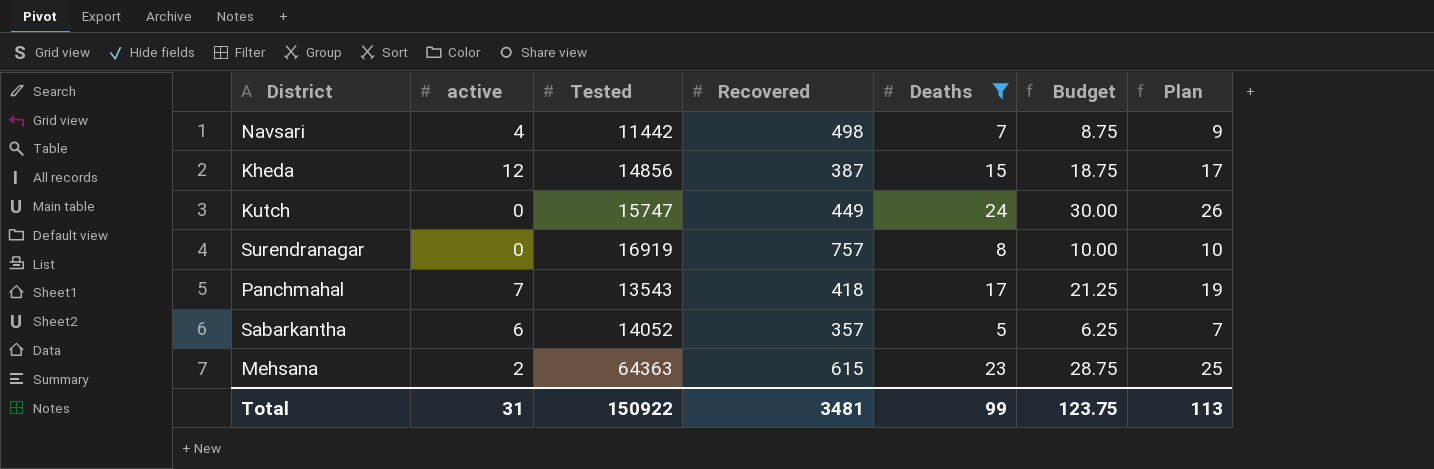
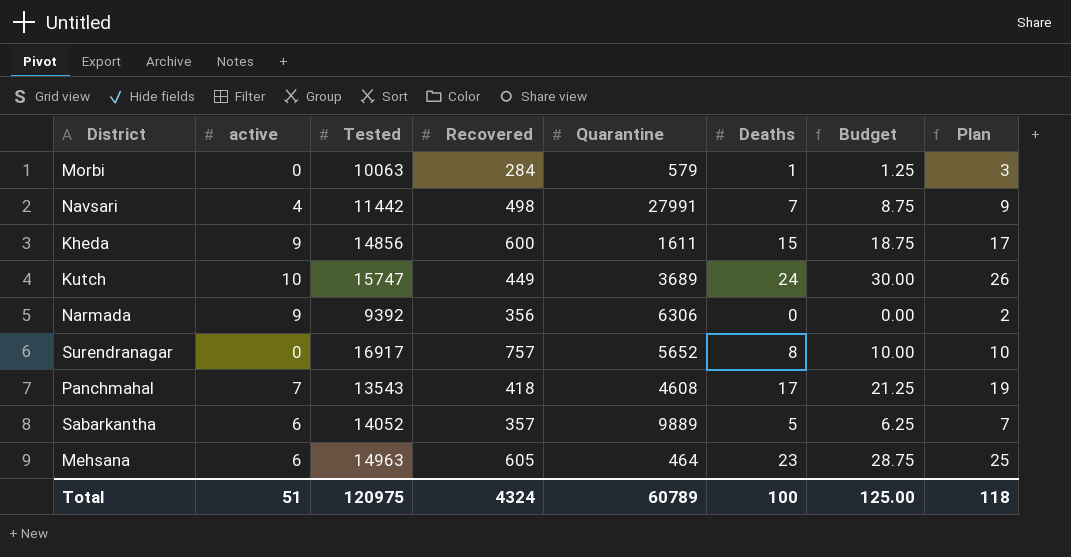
filter: Deaths >= 5 -> none
column Quarantine | position: none -> 5
Kheda | active: 12 -> 9
Kheda | Recovered: 387 -> 600
Kutch | active: 0 -> 10
Surendranagar | Tested: 16919 -> 16917
Mehsana | active: 2 -> 6
Mehsana | Tested: 64363 -> 14963
Mehsana | Recovered: 615 -> 605
Total | active: 31 -> 51
Total | Tested: 150922 -> 120975
Total | Recovered: 3481 -> 4324
Total | Deaths: 99 -> 100
Total | Budget: 123.75 -> 125.00
Total | Plan: 113 -> 118

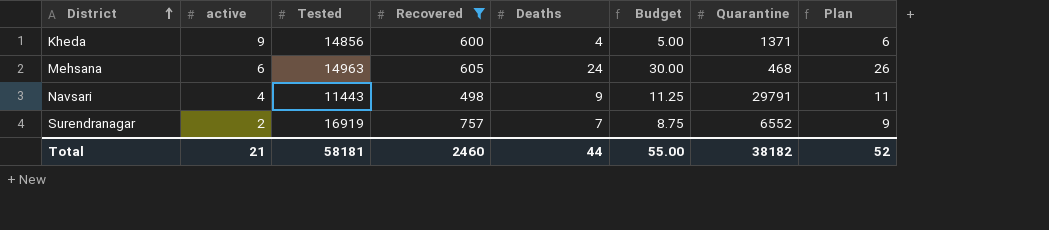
filter: none -> Recovered >= 498
row order: none -> District ascending
column Quarantine | position: 5 -> 7
Kheda | Deaths: 15 -> 4
Kheda | Budget: 18.75 -> 5.00
Kheda | Quarantine: 1611 -> 1371
Kheda | Plan: 17 -> 6
Mehsana | Deaths: 23 -> 24
Mehsana | Budget: 28.75 -> 30.00
Mehsana | Quarantine: 464 -> 468
Mehsana | Plan: 25 -> 26
Navsari | Tested: 11442 -> 11443
Navsari | Deaths: 7 -> 9
Navsari | Budget: 8.75 -> 11.25
Navsari | Quarantine: 27991 -> 29791
Navsari | Plan: 9 -> 11
Surendranagar | active: 0 -> 2
Surendranagar | Tested: 16917 -> 16919
Surendranagar | Deaths: 8 -> 7
Surendranagar | Budget: 10.00 -> 8.75
Surendranagar | Quarantine: 5652 -> 6552
Surendranagar | Plan: 10 -> 9
Total | active: 51 -> 21
Total | Tested: 120975 -> 58181
Total | Recovered: 4324 -> 2460
Total | Deaths: 100 -> 44
Total | Budget: 125.00 -> 55.00
Total | Quarantine: 60789 -> 38182
Total | Plan: 118 -> 52

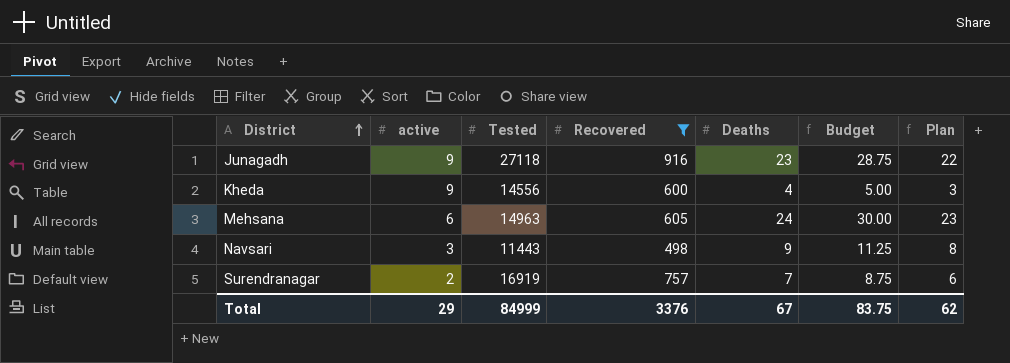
column Quarantine | position: 7 -> none
column Plan | formula: [Deaths] + 2 -> [Deaths] - 1
row Junagadh: none -> 9 | 27118 | 916 | 23 | 28.75 | 22
Kheda | Tested: 14856 -> 14556
Navsari | active: 4 -> 3
Total | active: 21 -> 29
Total | Tested: 58181 -> 84999
Total | Recovered: 2460 -> 3376
Total | Deaths: 44 -> 67
Total | Budget: 55.00 -> 83.75
Total | Plan: 52 -> 62

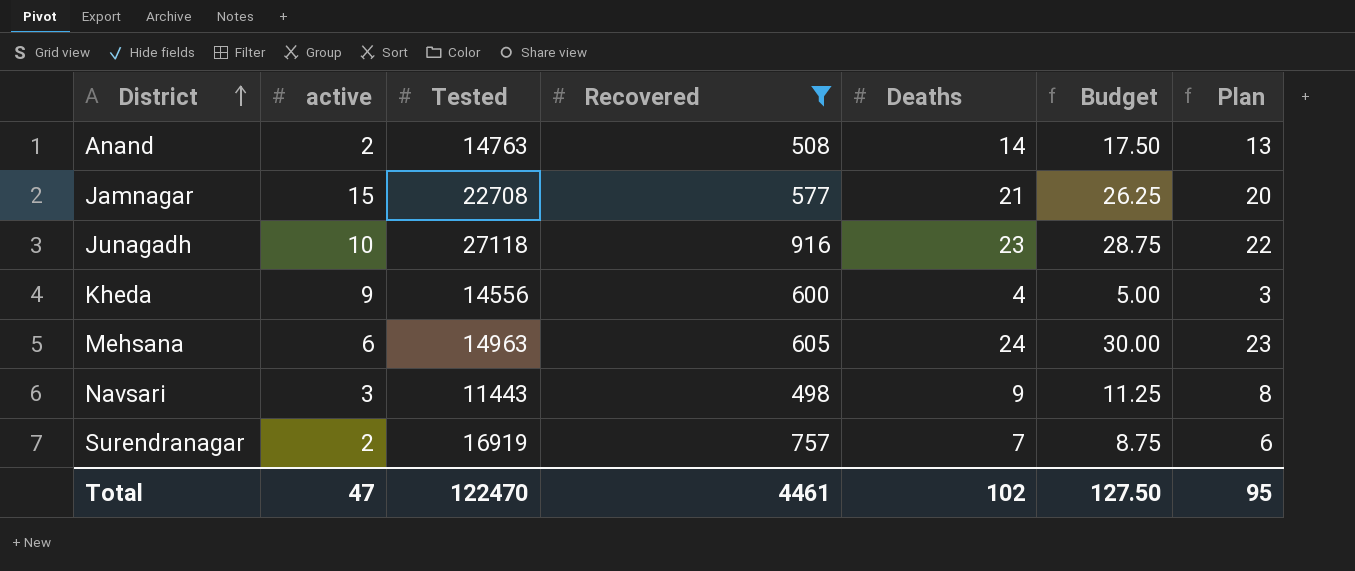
row Anand: none -> 2 | 14763 | 508 | 14 | 17.50 | 13
row Jamnagar: none -> 15 | 22708 | 577 | 21 | 26.25 | 20
Junagadh | active: 9 -> 10
Total | active: 29 -> 47
Total | Tested: 84999 -> 122470
Total | Recovered: 3376 -> 4461
Total | Deaths: 67 -> 102
Total | Budget: 83.75 -> 127.50
Total | Plan: 62 -> 95

